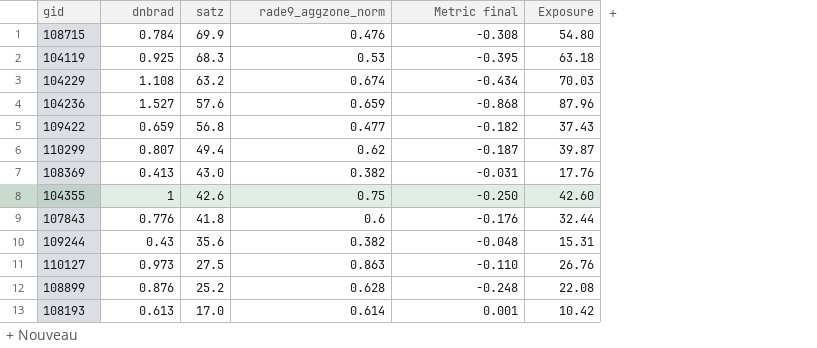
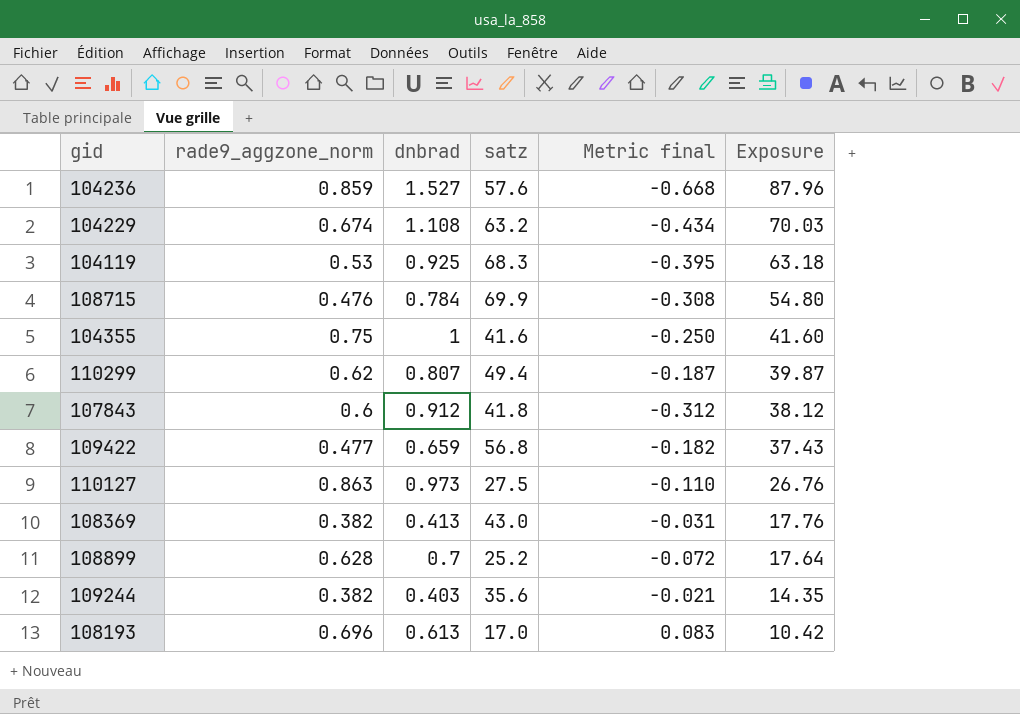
row order: satz descending -> Exposure descending
column rade9_aggzone_norm | position: 4 -> 2
104236 | rade9_aggzone_norm: 0.659 -> 0.859
104236 | Metric final: -0.868 -> -0.668
104355 | satz: 42.6 -> 41.6
104355 | Exposure: 42.60 -> 41.60
107843 | dnbrad: 0.776 -> 0.912
107843 | Metric final: -0.176 -> -0.312
107843 | Exposure: 32.44 -> 38.12
108899 | dnbrad: 0.876 -> 0.7
108899 | Metric final: -0.248 -> -0.072
108899 | Exposure: 22.08 -> 17.64
109244 | dnbrad: 0.43 -> 0.403
109244 | Metric final: -0.048 -> -0.021
109244 | Exposure: 15.31 -> 14.35
108193 | rade9_aggzone_norm: 0.614 -> 0.696
108193 | Metric final: 0.001 -> 0.083

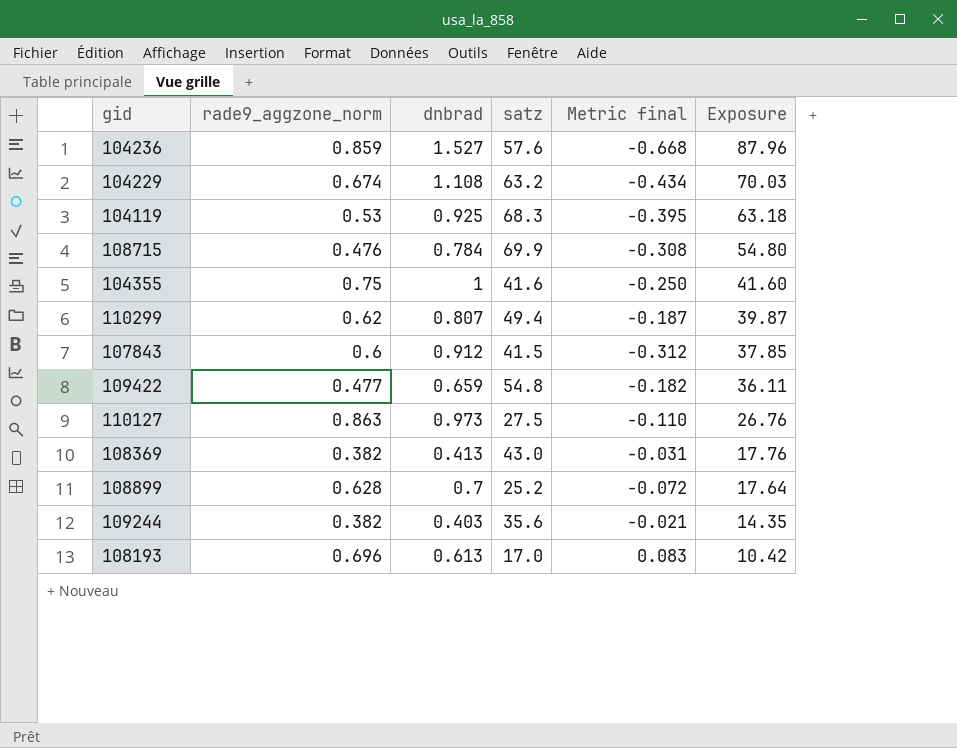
107843 | satz: 41.8 -> 41.5
107843 | Exposure: 38.12 -> 37.85
109422 | satz: 56.8 -> 54.8
109422 | Exposure: 37.43 -> 36.11

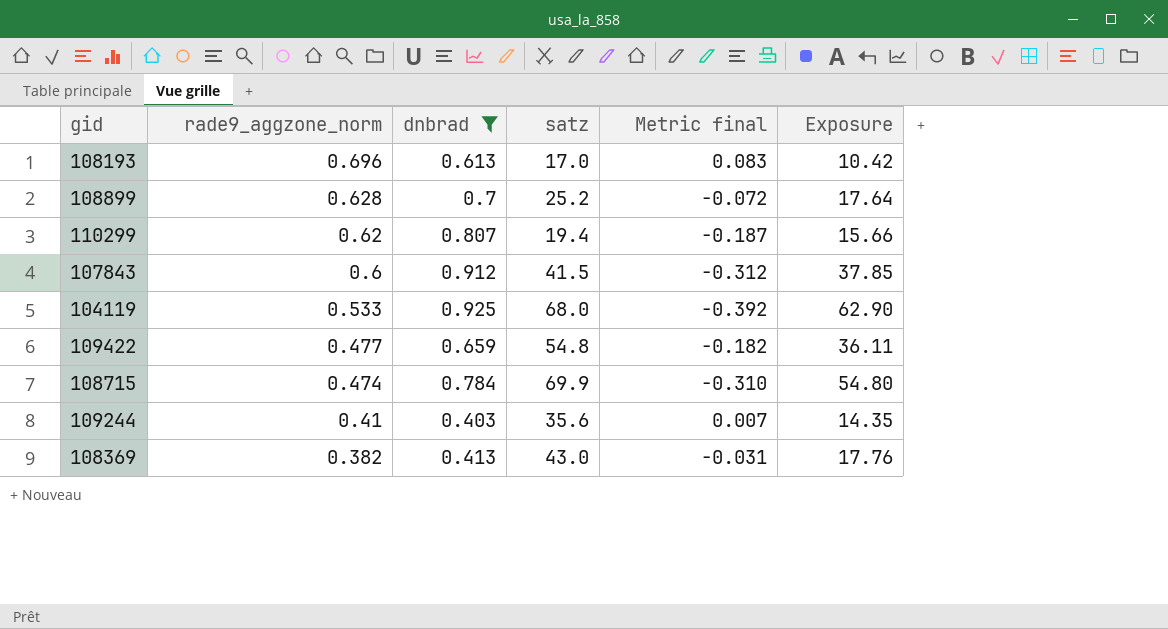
filter: none -> dnbrad <= 0.925
row order: Exposure descending -> rade9_aggzone_norm descending
110299 | satz: 49.4 -> 19.4
110299 | Exposure: 39.87 -> 15.66
104119 | rade9_aggzone_norm: 0.53 -> 0.533
104119 | satz: 68.3 -> 68.0
104119 | Metric final: -0.395 -> -0.392
104119 | Exposure: 63.18 -> 62.90
108715 | rade9_aggzone_norm: 0.476 -> 0.474
108715 | Metric final: -0.308 -> -0.310
109244 | rade9_aggzone_norm: 0.382 -> 0.41
109244 | Metric final: -0.021 -> 0.007

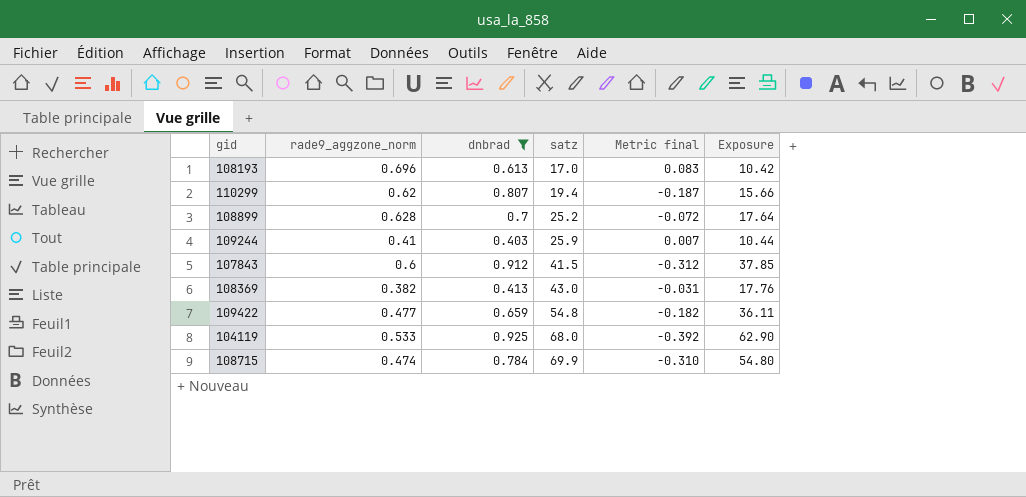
row order: rade9_aggzone_norm descending -> satz ascending
109244 | satz: 35.6 -> 25.9
109244 | Exposure: 14.35 -> 10.44

